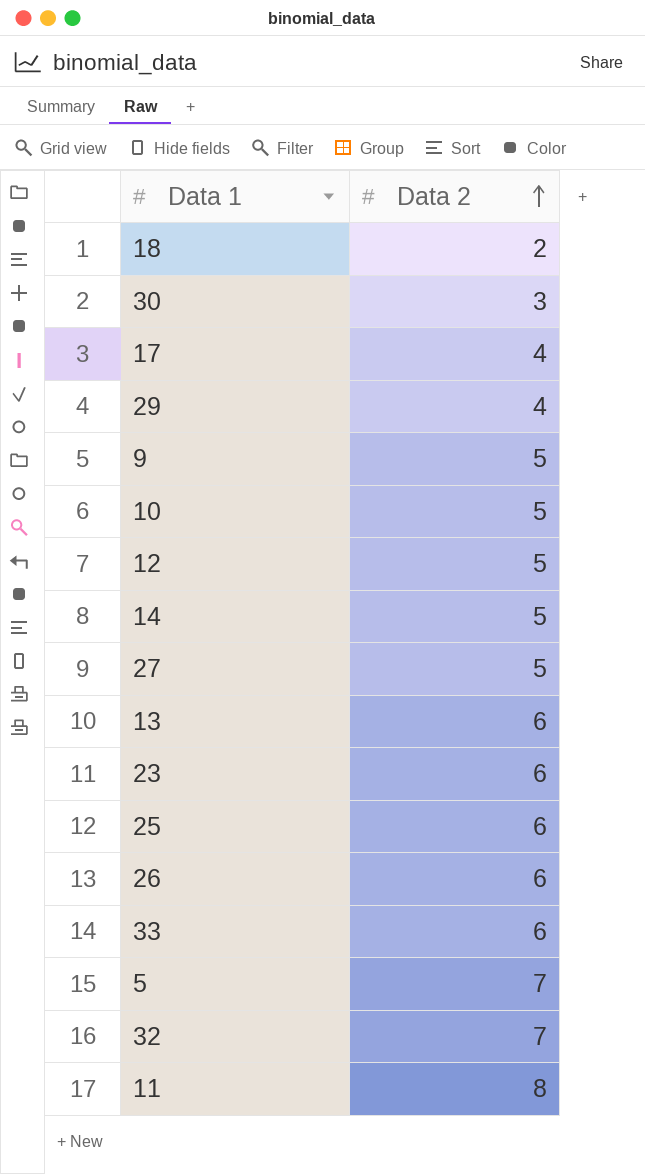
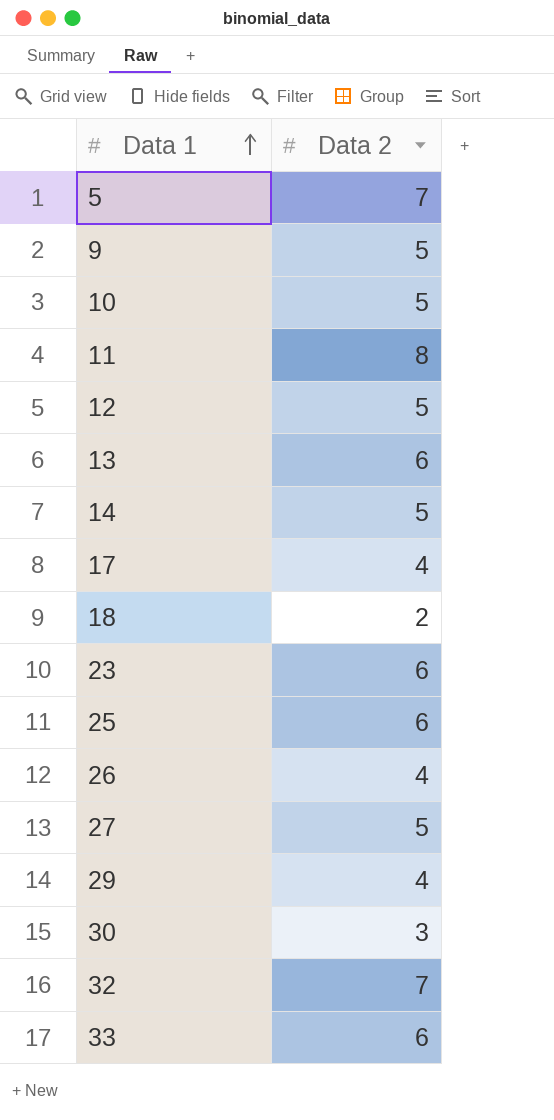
row order: Data 2 ascending -> Data 1 ascending
26 | Data 2: 6 -> 4

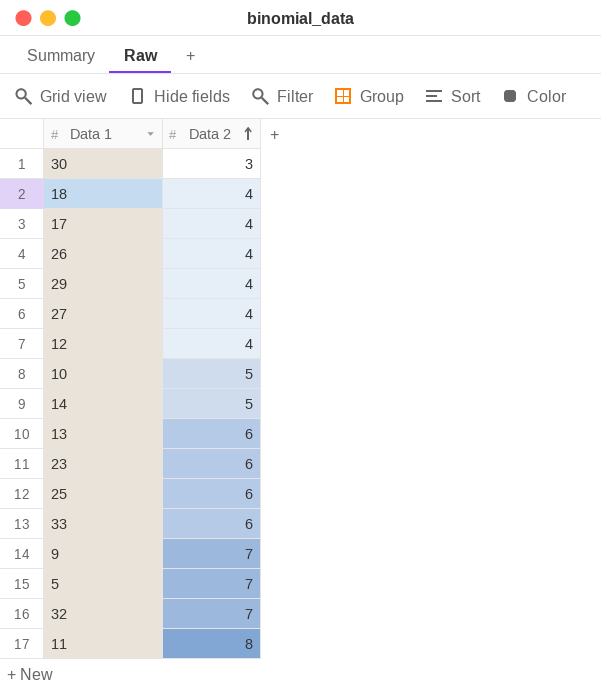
row order: Data 1 ascending -> Data 2 ascending
18 | Data 2: 2 -> 4
27 | Data 2: 5 -> 4
12 | Data 2: 5 -> 4
9 | Data 2: 5 -> 7

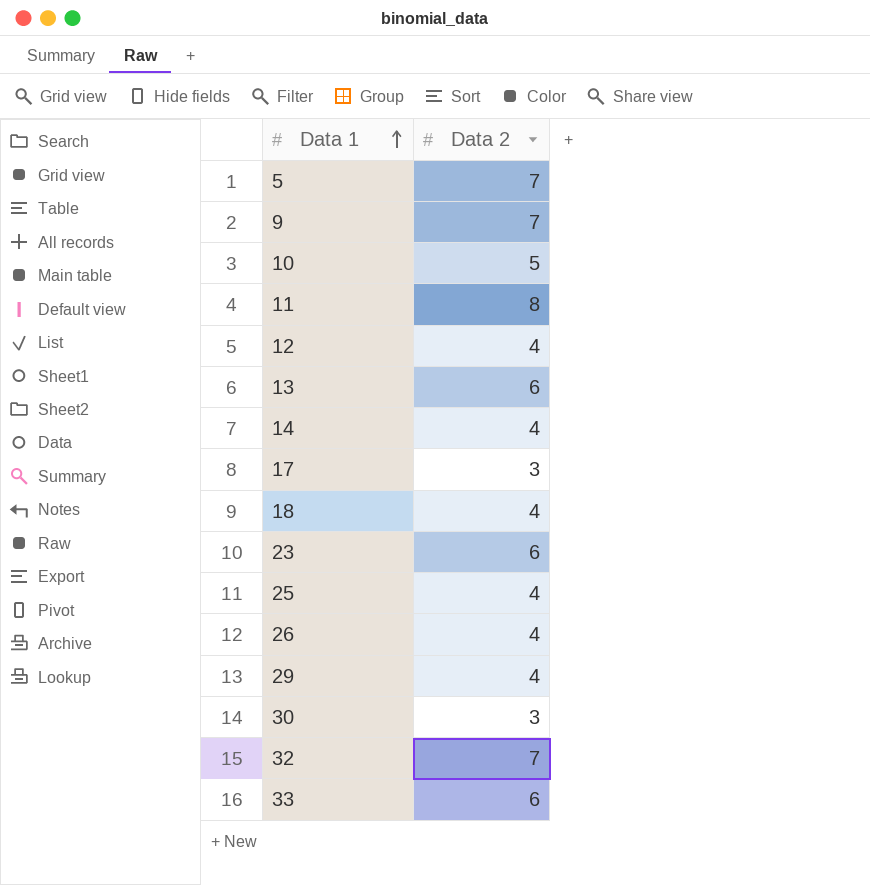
row order: Data 2 ascending -> Data 1 ascending
row 27: 4 -> none
14 | Data 2: 5 -> 4
17 | Data 2: 4 -> 3
25 | Data 2: 6 -> 4

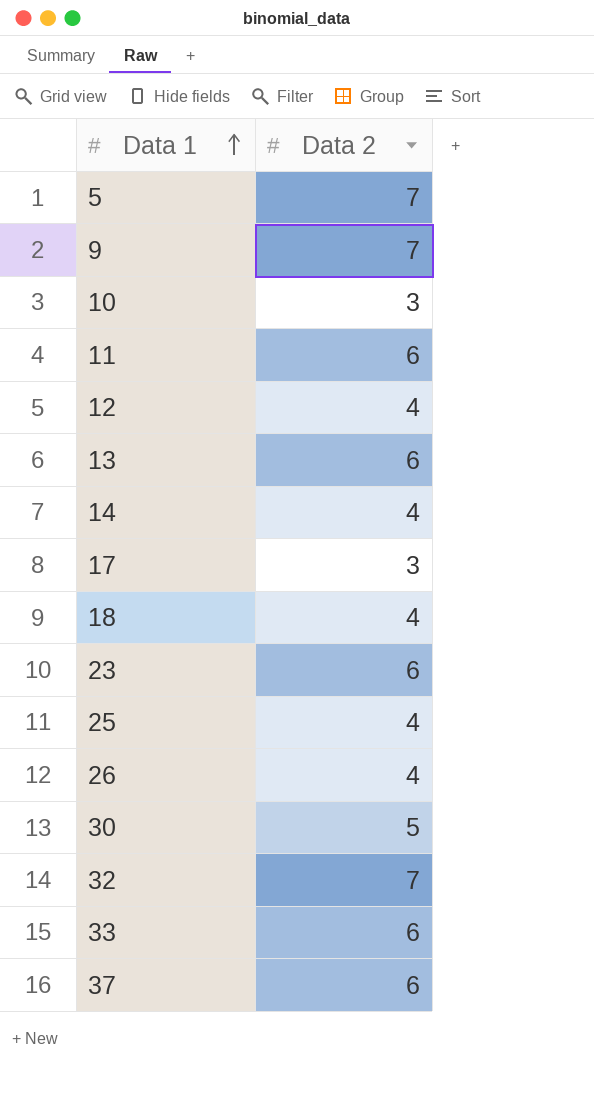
row 29: 4 -> none
10 | Data 2: 5 -> 3
11 | Data 2: 8 -> 6
30 | Data 2: 3 -> 5
row 37: none -> 6

